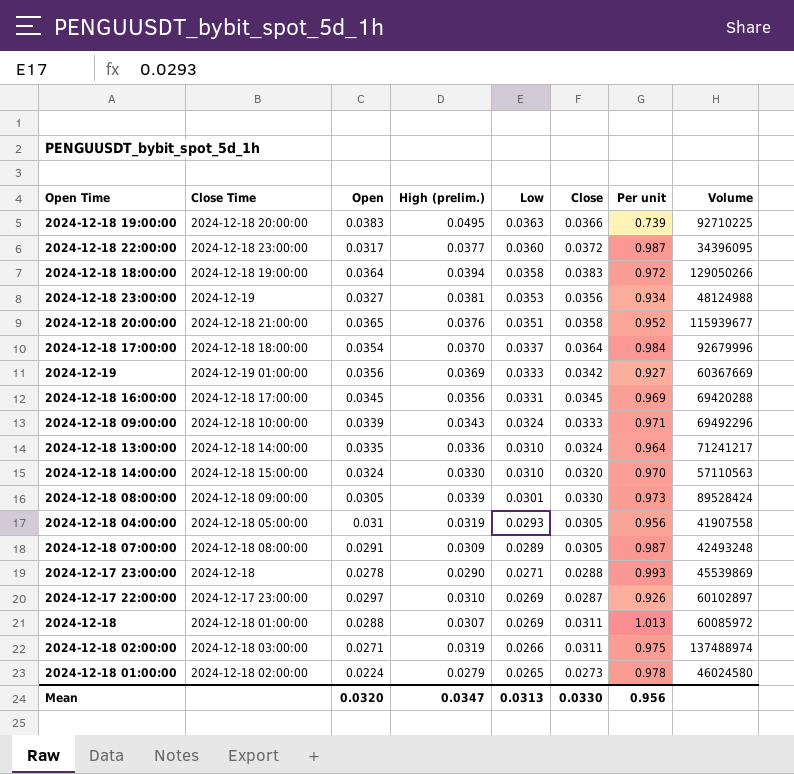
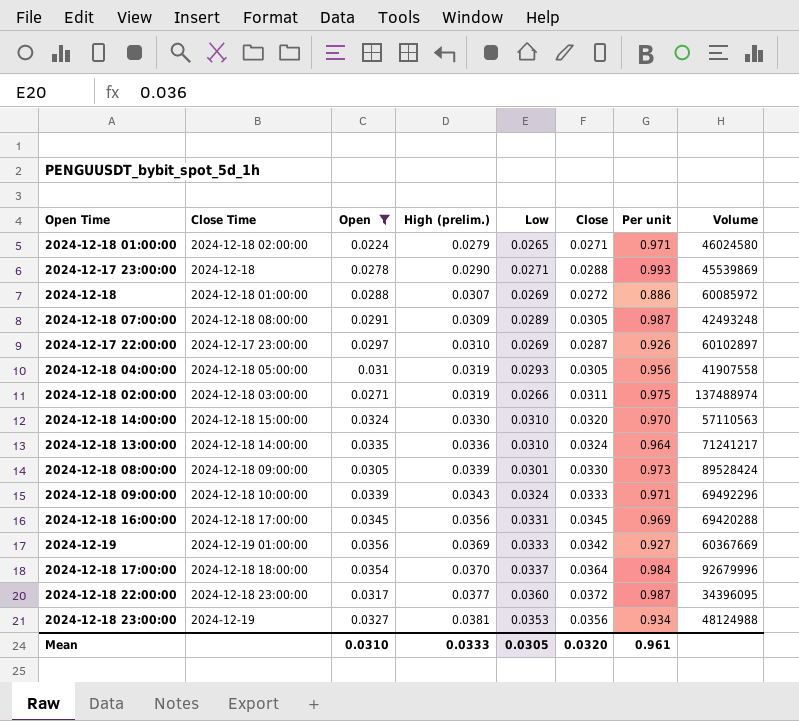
filter: none -> Open <= 0.0356
row order: Low descending -> High (prelim.) ascending
2024-12-18 01:00:00 | Close: 0.0273 -> 0.0271
2024-12-18 01:00:00 | Per unit: 0.978 -> 0.971
2024-12-18 | Close: 0.0311 -> 0.0272
2024-12-18 | Per unit: 1.013 -> 0.886
Mean | Open: 0.0320 -> 0.0310
Mean | High (prelim.): 0.0347 -> 0.0333
Mean | Low: 0.0313 -> 0.0305
Mean | Close: 0.0330 -> 0.0320
Mean | Per unit: 0.956 -> 0.961

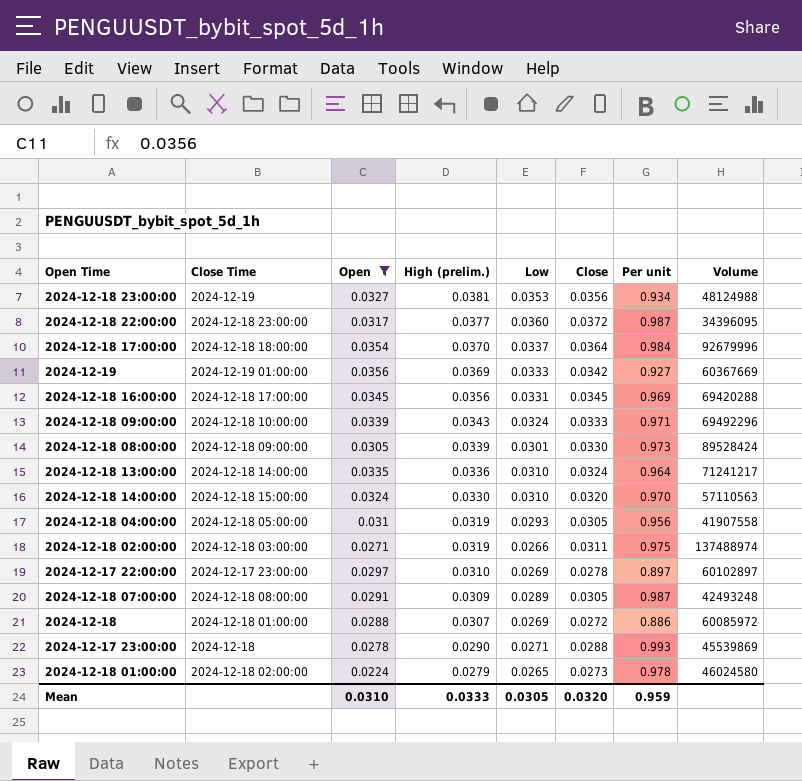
row order: High (prelim.) ascending -> High (prelim.) descending
2024-12-17 22:00:00 | Close: 0.0287 -> 0.0278
2024-12-17 22:00:00 | Per unit: 0.926 -> 0.897
2024-12-18 01:00:00 | Close: 0.0271 -> 0.0273
2024-12-18 01:00:00 | Per unit: 0.971 -> 0.978
Mean | Per unit: 0.961 -> 0.959

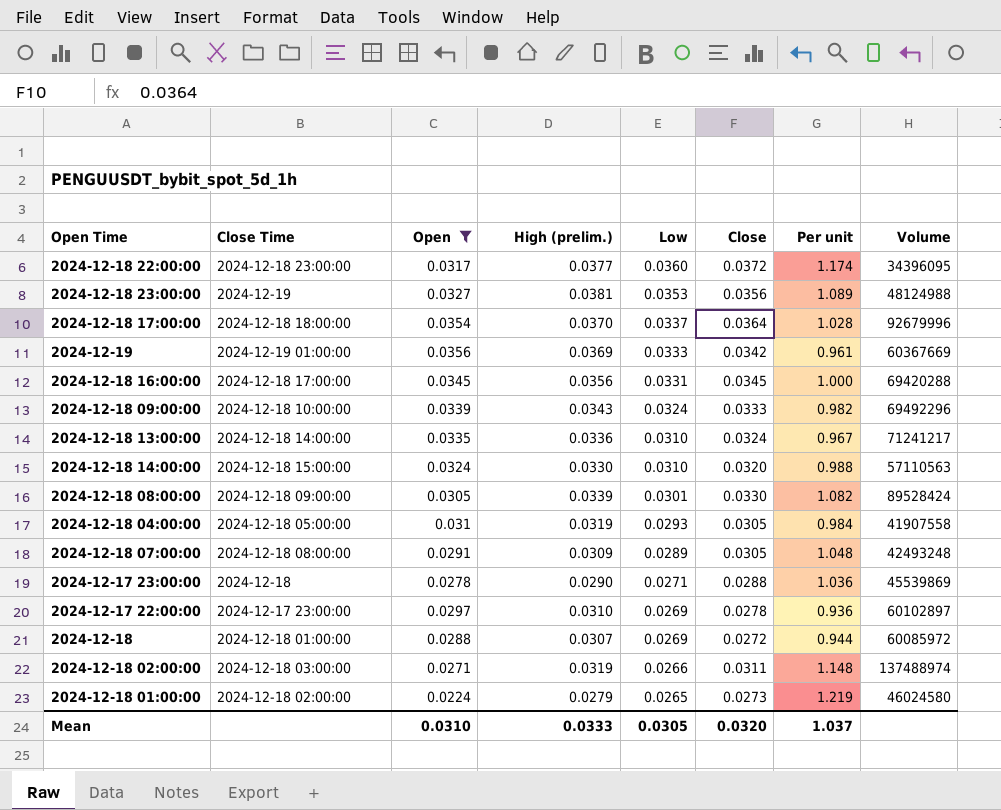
row order: High (prelim.) descending -> Low descending
column Per unit | formula: [Close] / [High (prelim.)] -> [Close] / [Open]
Mean | Per unit: 0.959 -> 1.037

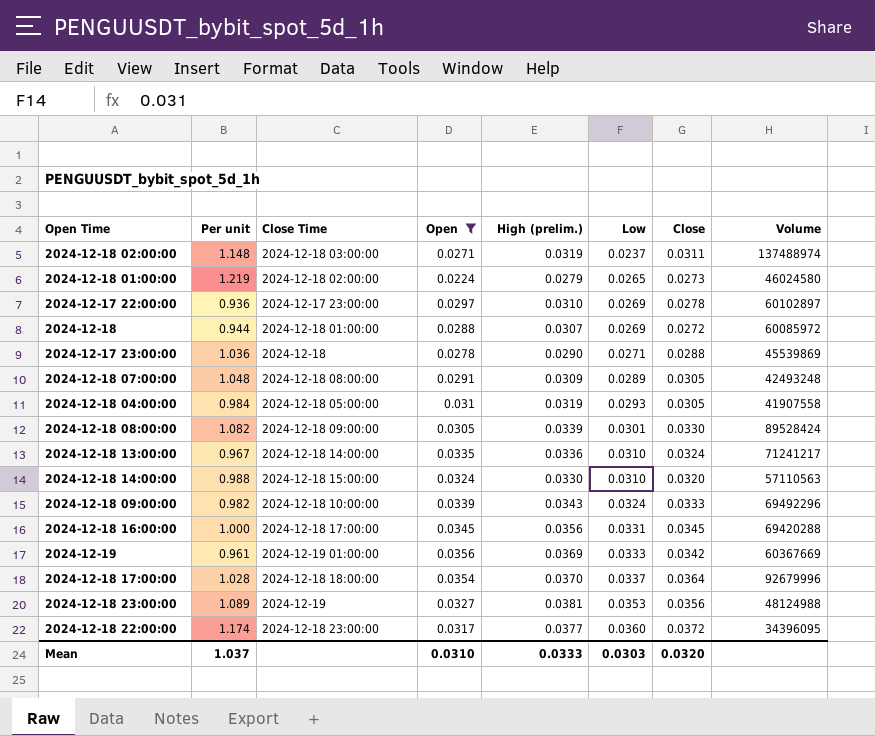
row order: Low descending -> Low ascending
column Per unit | position: 7 -> 2
2024-12-18 02:00:00 | Low: 0.0266 -> 0.0237
Mean | Low: 0.0305 -> 0.0303

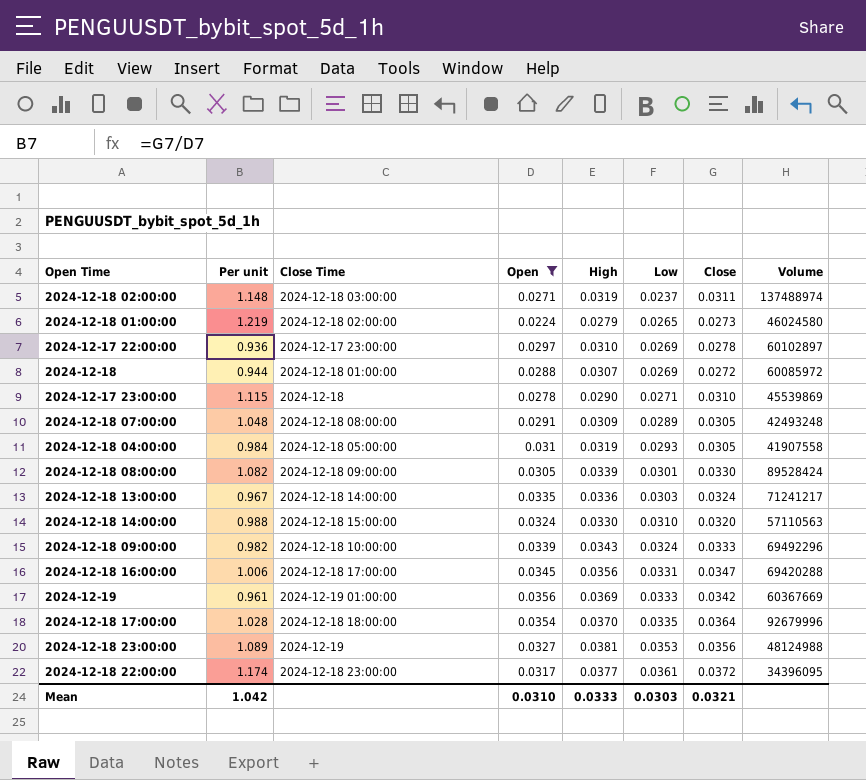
column name: High (prelim.) -> High
2024-12-17 23:00:00 | Per unit: 1.036 -> 1.115
2024-12-17 23:00:00 | Close: 0.0288 -> 0.0310
2024-12-18 13:00:00 | Low: 0.0310 -> 0.0303
2024-12-18 16:00:00 | Per unit: 1.000 -> 1.006
2024-12-18 16:00:00 | Close: 0.0345 -> 0.0347
2024-12-18 17:00:00 | Low: 0.0337 -> 0.0335
2024-12-18 22:00:00 | Low: 0.0360 -> 0.0361
Mean | Per unit: 1.037 -> 1.042
Mean | Close: 0.0320 -> 0.0321

